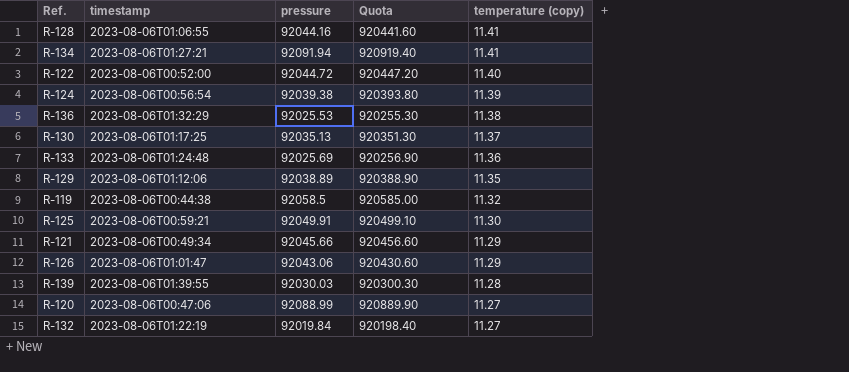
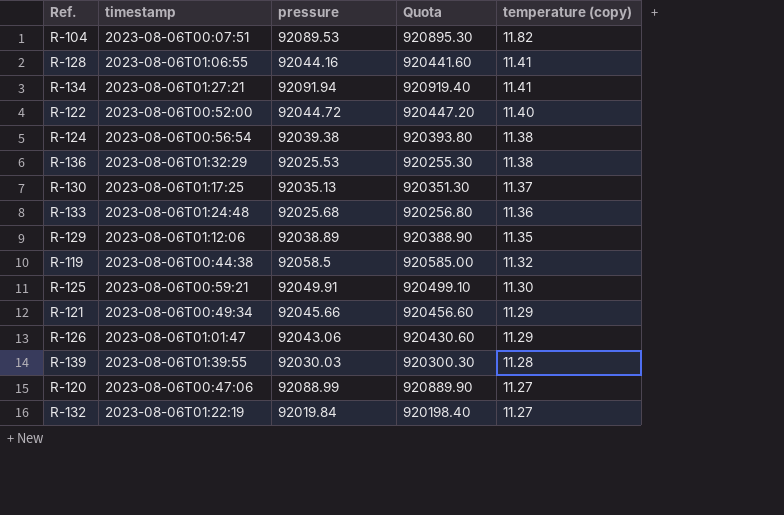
row R-104: none -> 2023-08-06T00:07:51 | 92089.53 | 920895.30 | 11.82
R-124 | temperature (copy): 11.39 -> 11.38
R-133 | pressure: 92025.69 -> 92025.68
R-133 | Quota: 920256.90 -> 920256.80

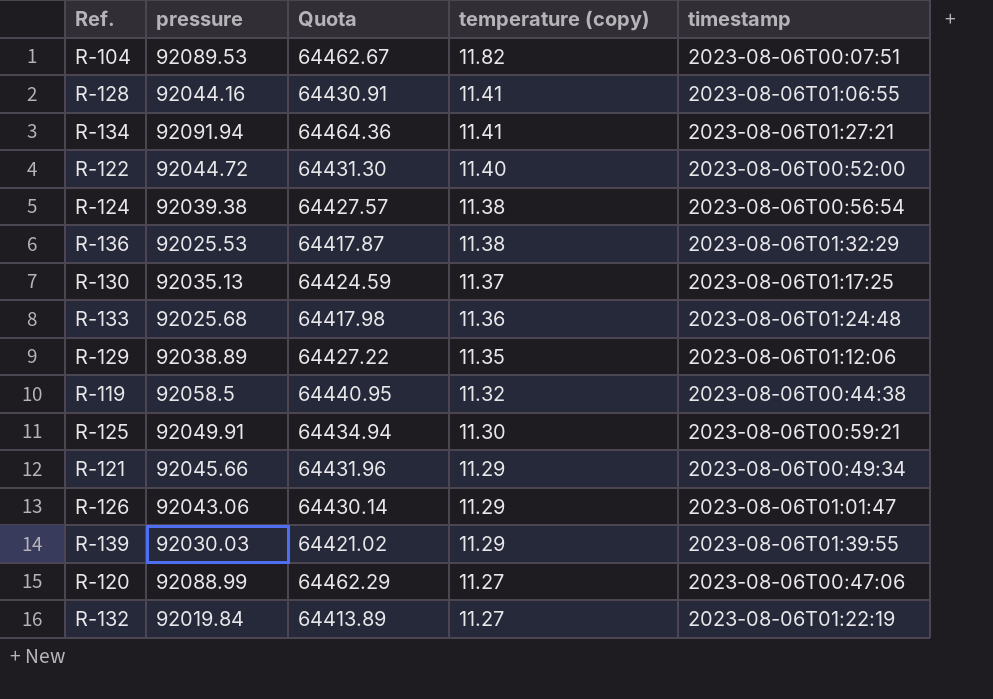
column Quota | formula: [pressure] * 10 -> [pressure] * 0.7
column timestamp | position: 2 -> 5
R-139 | temperature (copy): 11.28 -> 11.29

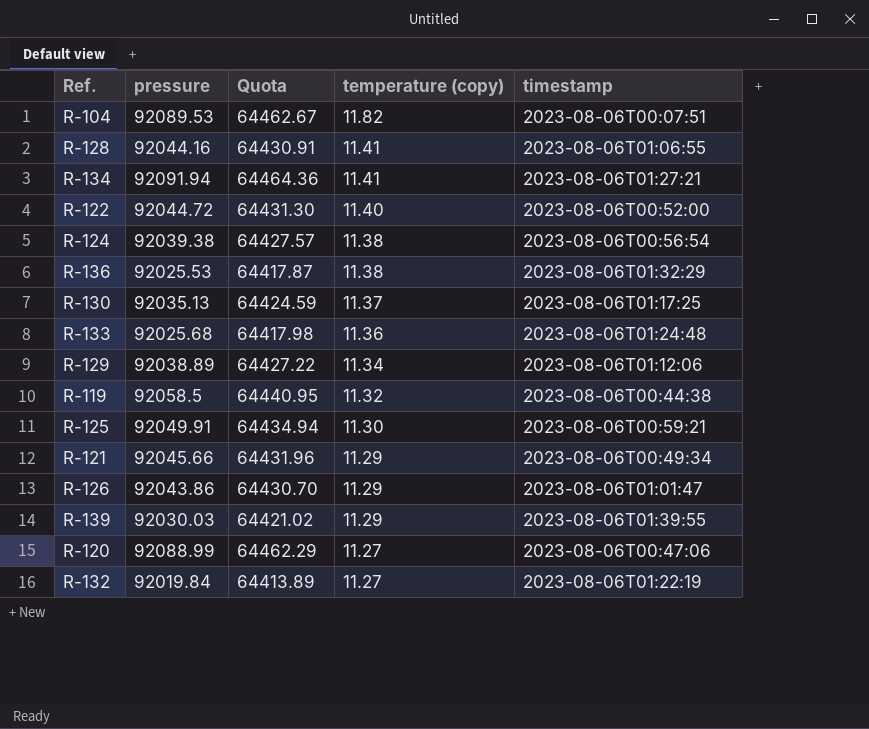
R-129 | temperature (copy): 11.35 -> 11.34
R-126 | pressure: 92043.06 -> 92043.86
R-126 | Quota: 64430.14 -> 64430.70

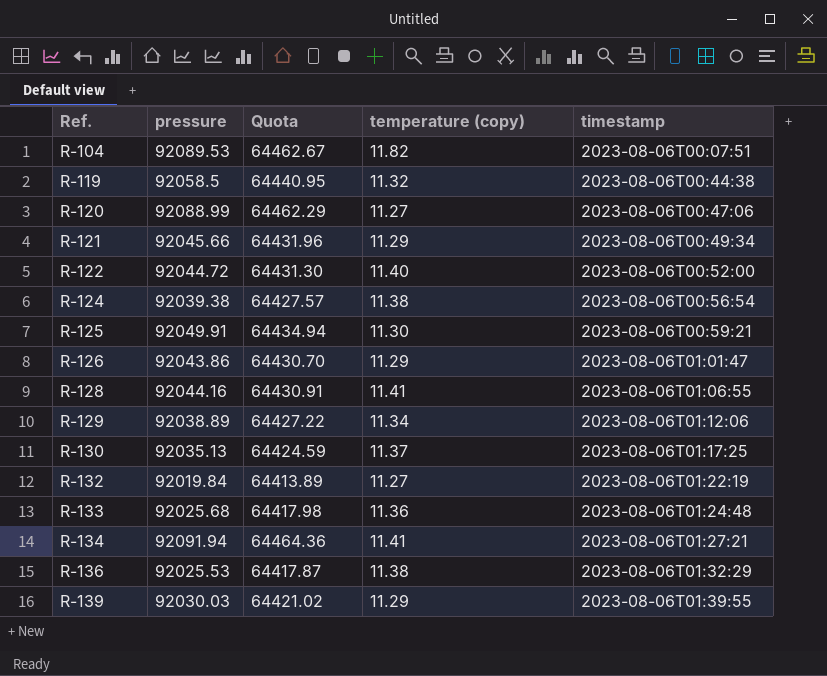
row order: temperature (copy) descending -> Ref. ascending

